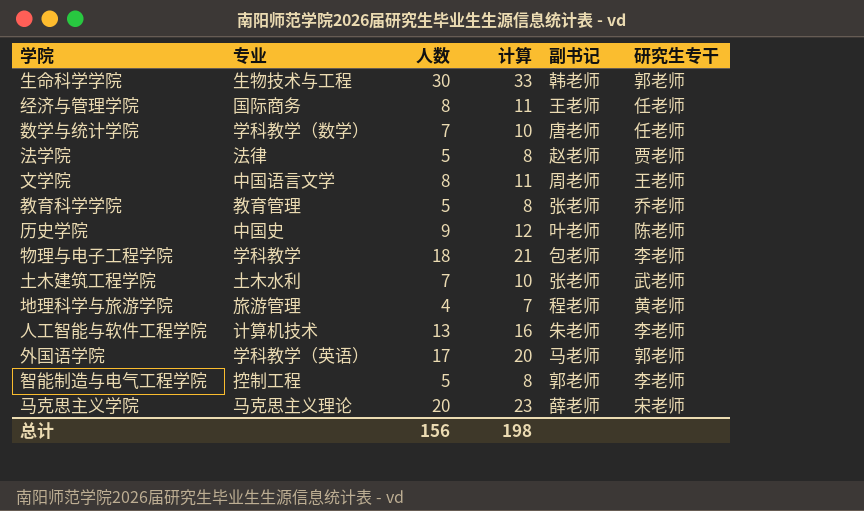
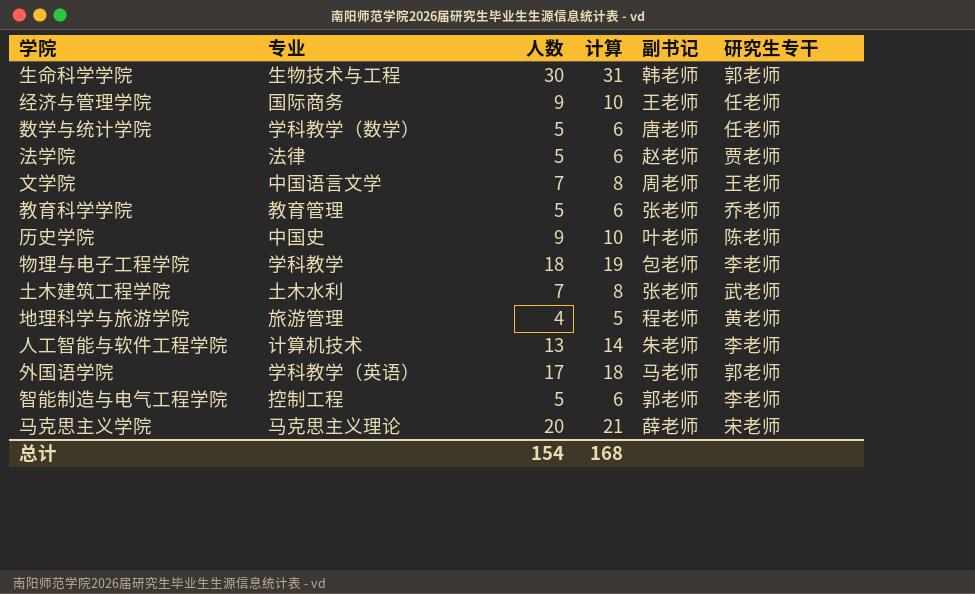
column 计算 | formula: [人数] + 3 -> [人数] + 1
经济与管理学院 | 人数: 8 -> 9
数学与统计学院 | 人数: 7 -> 5
文学院 | 人数: 8 -> 7
总计 | 人数: 156 -> 154
总计 | 计算: 198 -> 168

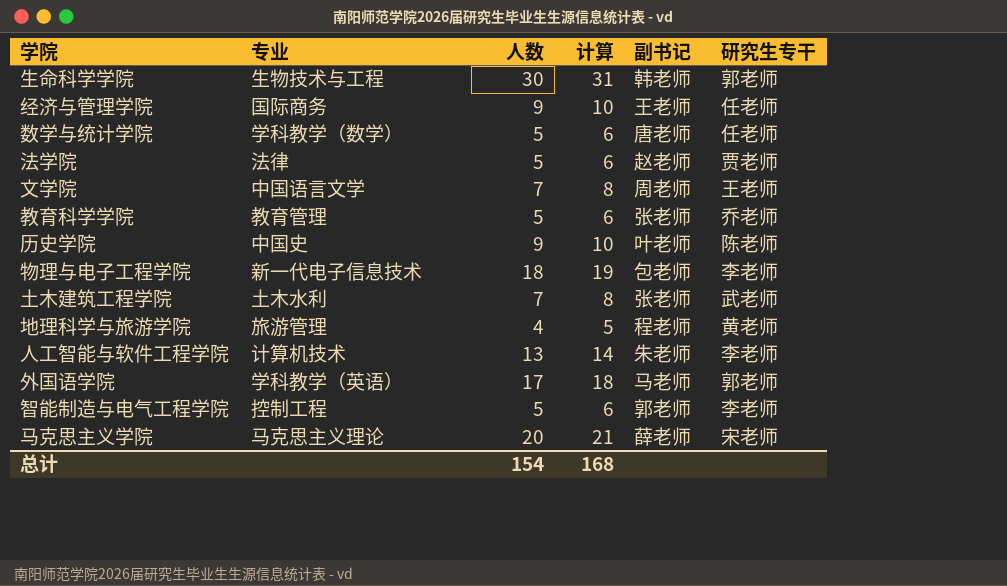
物理与电子工程学院 | 专业: 学科教学 -> 新一代电子信息技术

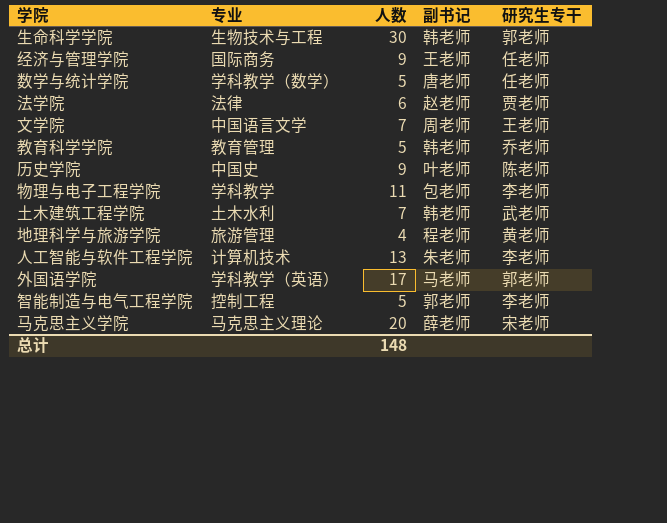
column 计算 | formula: [人数] + 1 -> none
法学院 | 人数: 5 -> 6
教育科学学院 | 副书记: 张老师 -> 韩老师
物理与电子工程学院 | 专业: 新一代电子信息技术 -> 学科教学
物理与电子工程学院 | 人数: 18 -> 11
土木建筑工程学院 | 副书记: 张老师 -> 韩老师
总计 | 人数: 154 -> 148

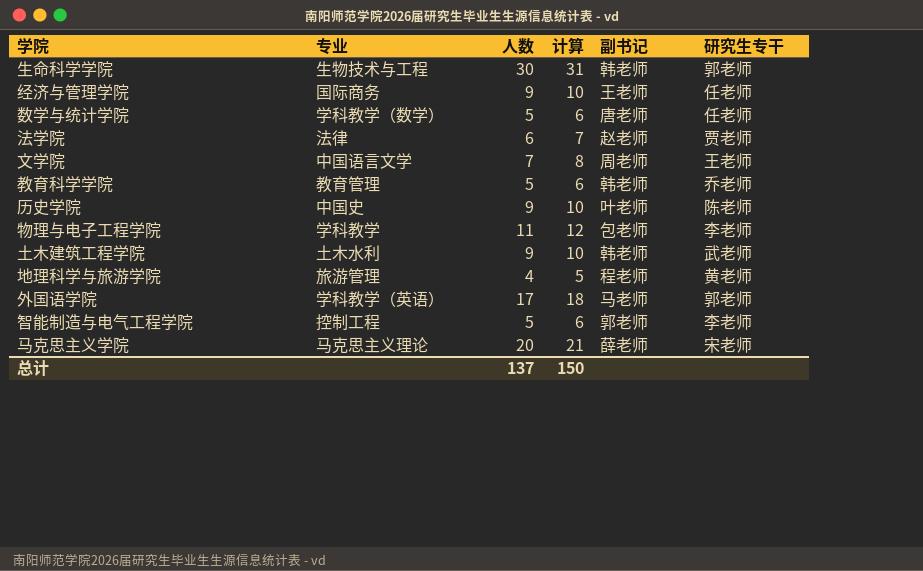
column 计算 | formula: none -> [人数] + 1
row 人工智能与软件工程学院: 计算机技术 | 13 | 朱老师 | 李老师 -> none
土木建筑工程学院 | 人数: 7 -> 9
总计 | 人数: 148 -> 137

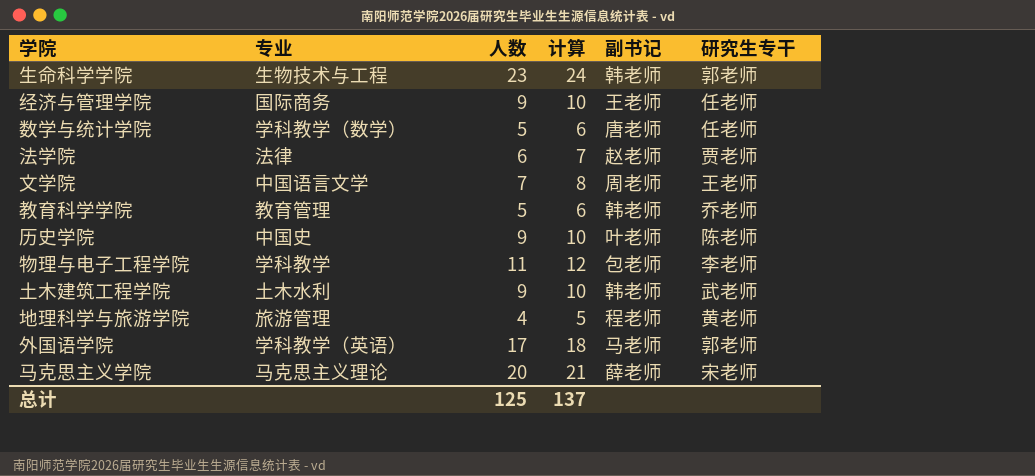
row 智能制造与电气工程学院: 控制工程 | 5 | 6 | 郭老师 | 李老师 -> none
生命科学学院 | 人数: 30 -> 23
生命科学学院 | 计算: 31 -> 24
总计 | 人数: 137 -> 125
总计 | 计算: 150 -> 137

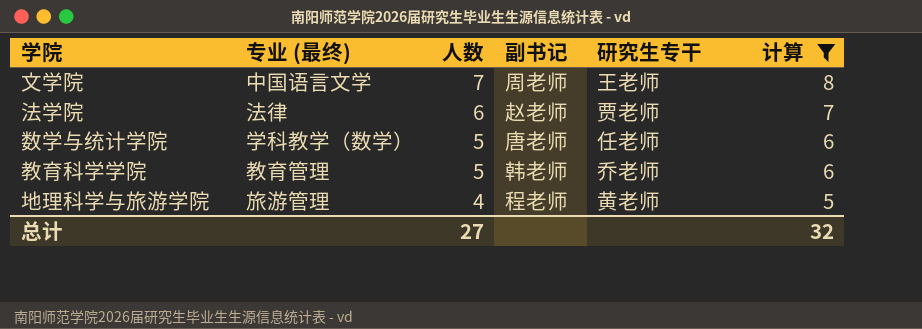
filter: none -> 计算 <= 8
row order: none -> 人数 descending
column name: 专业 -> 专业 (最终)
column 计算 | position: 4 -> 6
总计 | 人数: 125 -> 27
总计 | 计算: 137 -> 32

